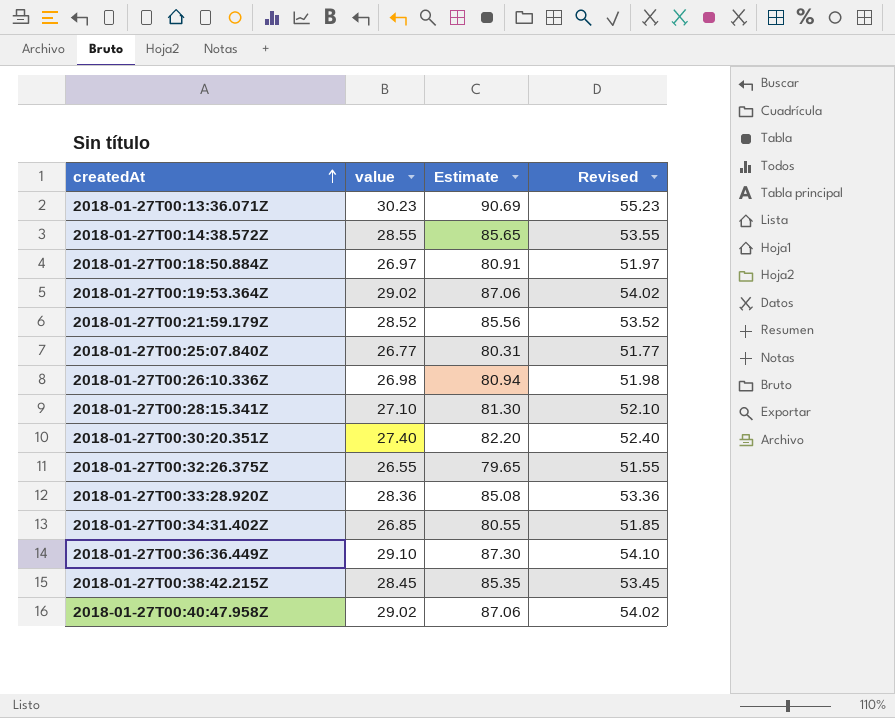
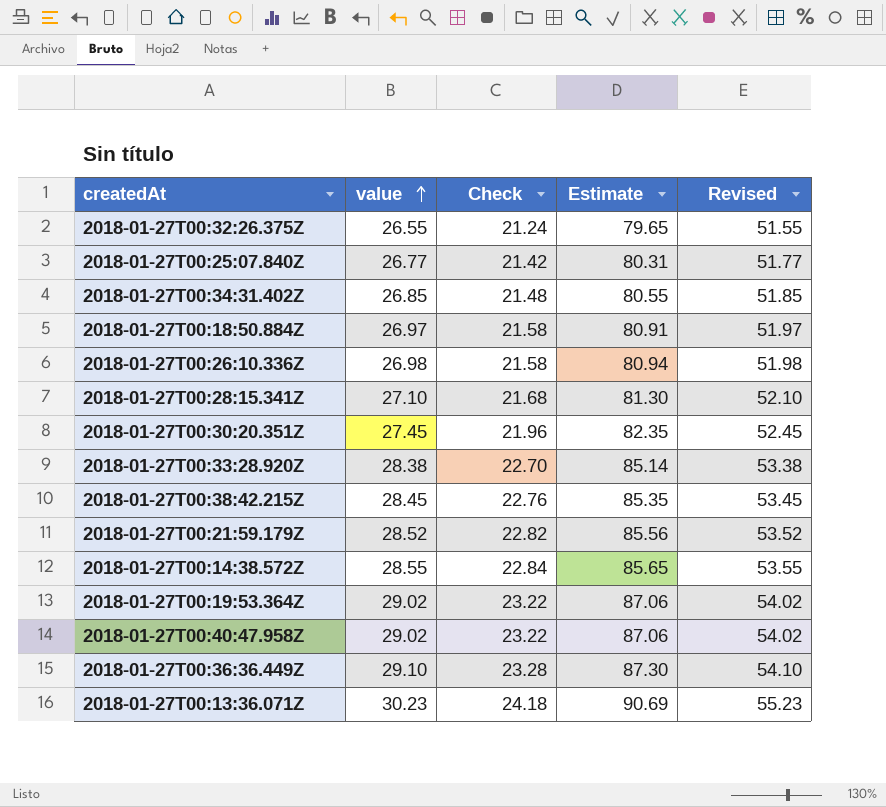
row order: createdAt ascending -> value ascending
column Check | formula: none -> [value] * 0.8
2018-01-27T00:30:20.351Z | value: 27.40 -> 27.45
2018-01-27T00:30:20.351Z | Estimate: 82.20 -> 82.35
2018-01-27T00:30:20.351Z | Revised: 52.40 -> 52.45
2018-01-27T00:33:28.920Z | value: 28.36 -> 28.38
2018-01-27T00:33:28.920Z | Estimate: 85.08 -> 85.14
2018-01-27T00:33:28.920Z | Revised: 53.36 -> 53.38

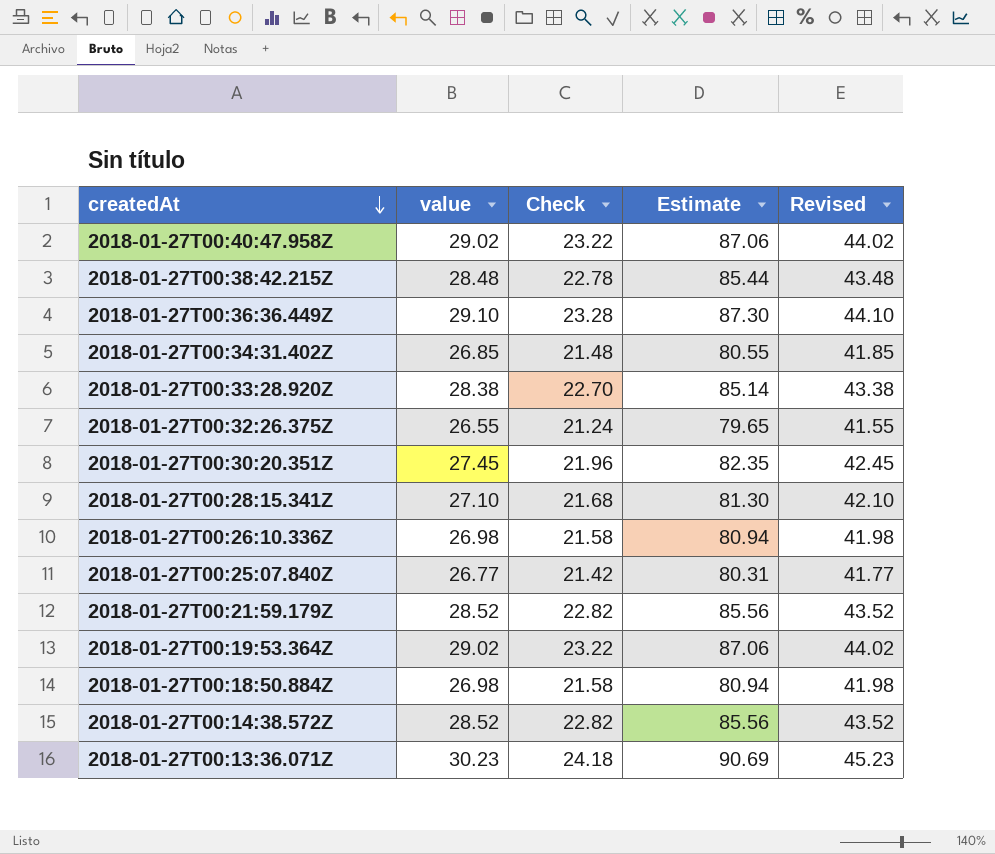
row order: value ascending -> createdAt descending
column Revised | formula: [value] + 25 -> [value] + 15
2018-01-27T00:38:42.215Z | value: 28.45 -> 28.48
2018-01-27T00:38:42.215Z | Check: 22.76 -> 22.78
2018-01-27T00:38:42.215Z | Estimate: 85.35 -> 85.44
2018-01-27T00:18:50.884Z | value: 26.97 -> 26.98
2018-01-27T00:18:50.884Z | Estimate: 80.91 -> 80.94
2018-01-27T00:14:38.572Z | value: 28.55 -> 28.52
2018-01-27T00:14:38.572Z | Check: 22.84 -> 22.82
2018-01-27T00:14:38.572Z | Estimate: 85.65 -> 85.56

